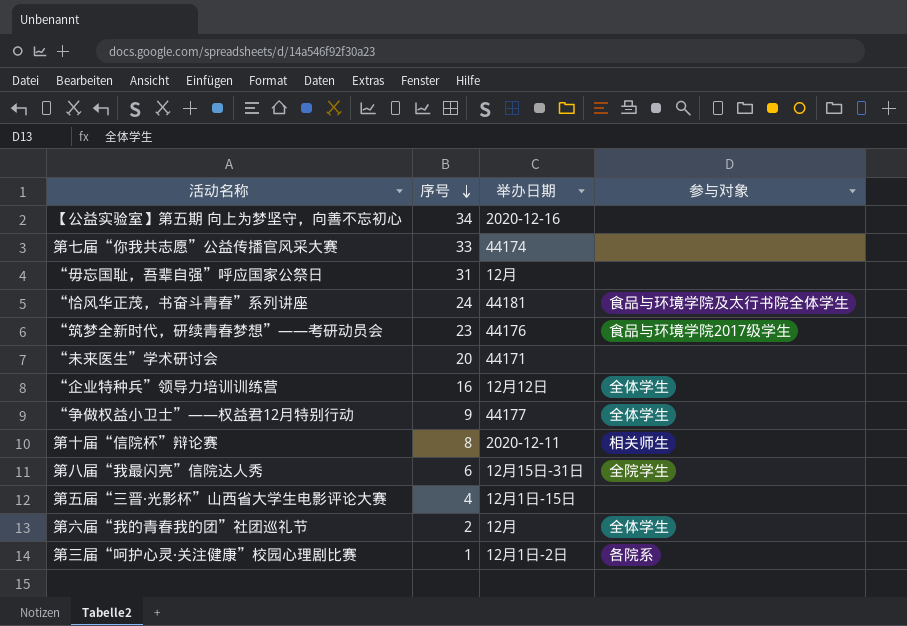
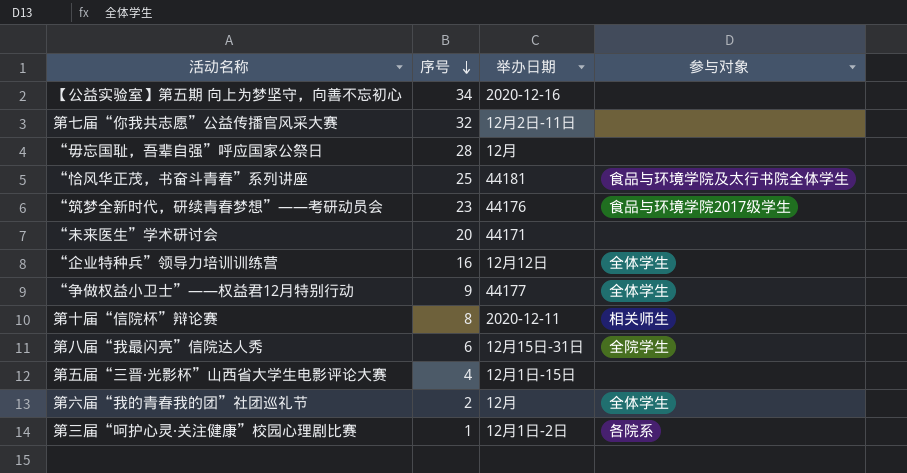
第七届“你我共志愿”公益传播官风采大赛 | 序号: 33 -> 32
第七届“你我共志愿”公益传播官风采大赛 | 举办日期: 44174 -> 12月2日-11日
“毋忘国耻，吾辈自强”呼应国家公祭日 | 序号: 31 -> 28
“恰风华正茂，书奋斗青春”系列讲座 | 序号: 24 -> 25

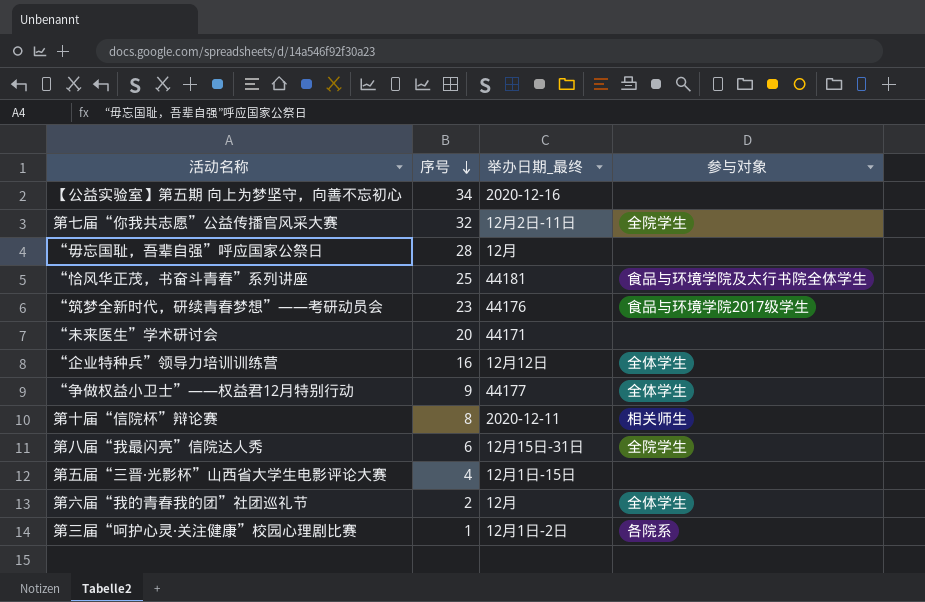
column name: 举办日期 -> 举办日期_最终
第七届“你我共志愿”公益传播官风采大赛 | 参与对象: none -> 全院学生

